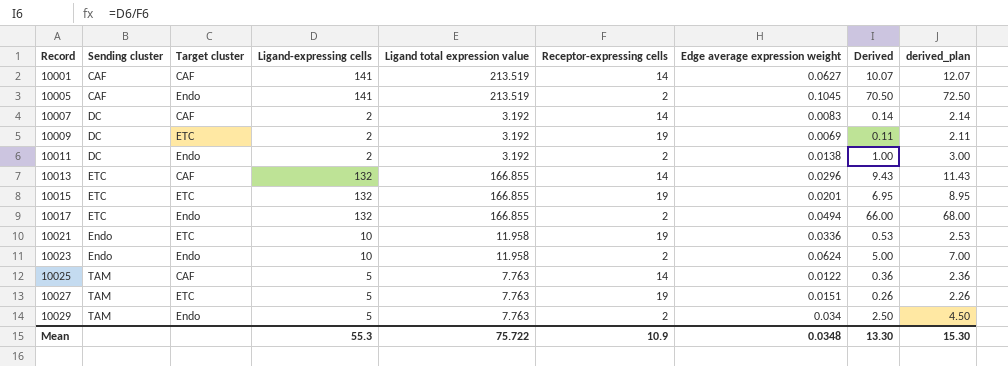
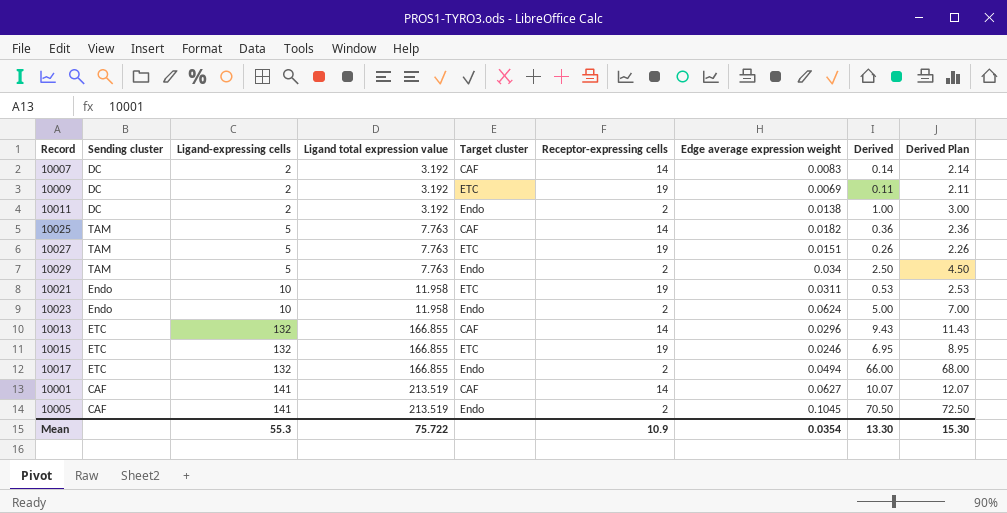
row order: Record ascending -> Ligand-expressing cells ascending
column Target cluster | position: 3 -> 5
column name: derived_plan -> Derived Plan
10025 | Edge average expression weight: 0.0122 -> 0.0182
10021 | Edge average expression weight: 0.0336 -> 0.0311
10015 | Edge average expression weight: 0.0201 -> 0.0246
Mean | Edge average expression weight: 0.0348 -> 0.0354

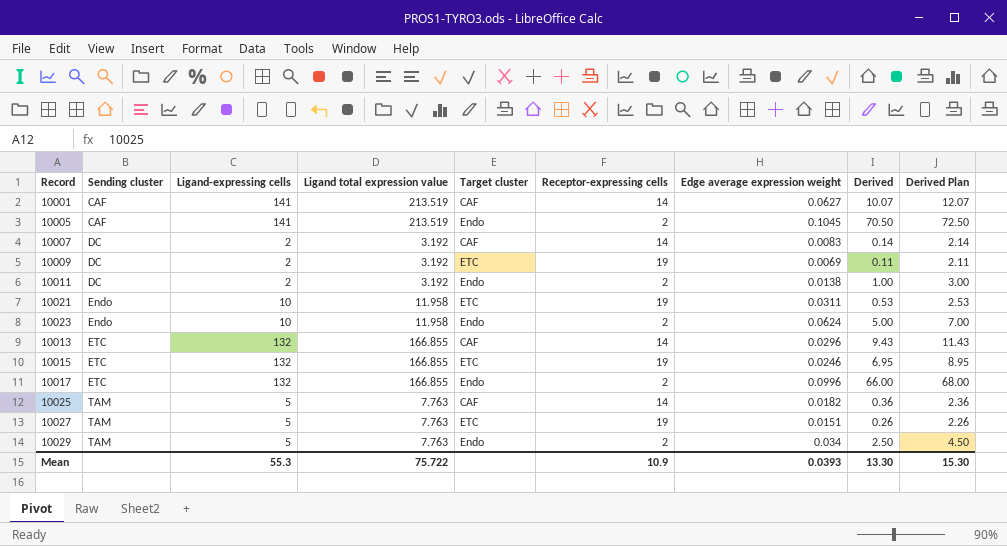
row order: Ligand-expressing cells ascending -> Sending cluster ascending
10017 | Edge average expression weight: 0.0494 -> 0.0996
Mean | Edge average expression weight: 0.0354 -> 0.0393

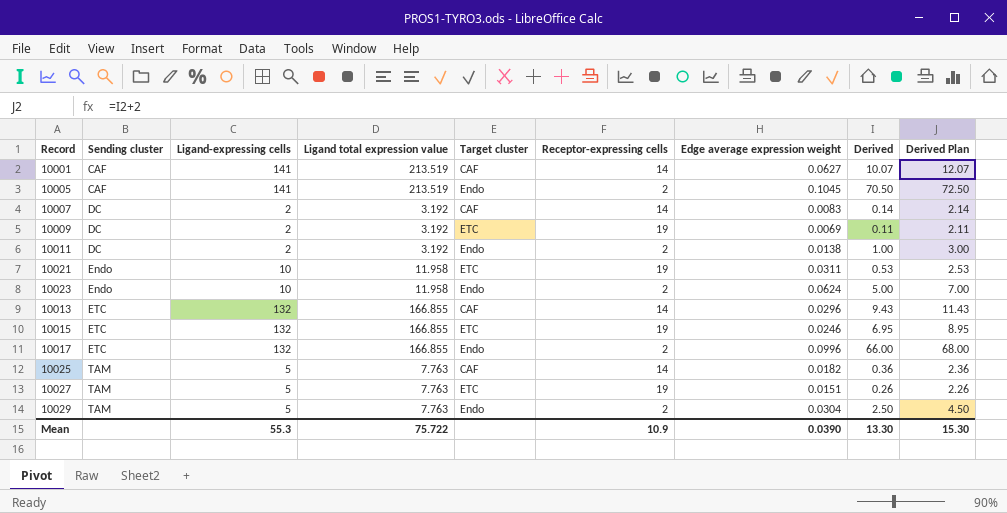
10029 | Edge average expression weight: 0.034 -> 0.0304
Mean | Edge average expression weight: 0.0393 -> 0.0390

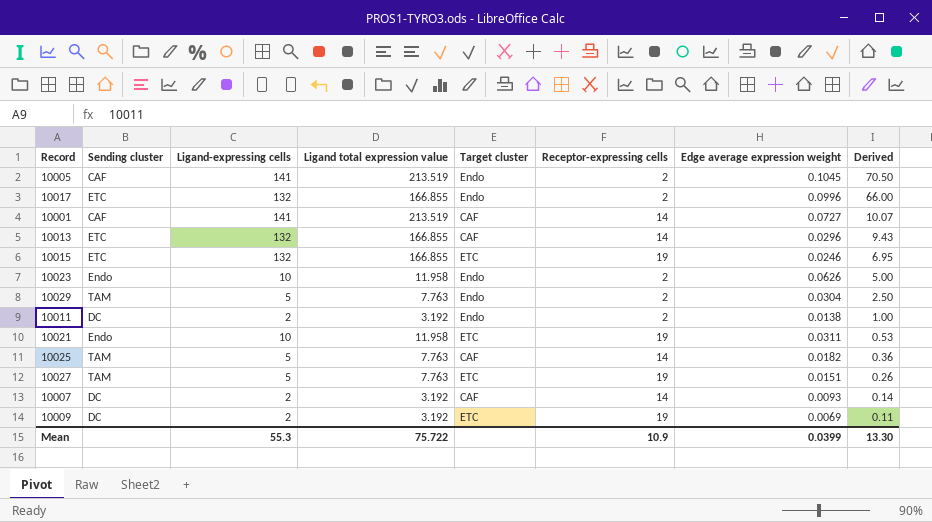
row order: Sending cluster ascending -> Derived descending
column Derived Plan | formula: [Derived] + 2 -> none
10001 | Edge average expression weight: 0.0627 -> 0.0727
10023 | Edge average expression weight: 0.0624 -> 0.0626
10007 | Edge average expression weight: 0.0083 -> 0.0093
Mean | Edge average expression weight: 0.0390 -> 0.0399

